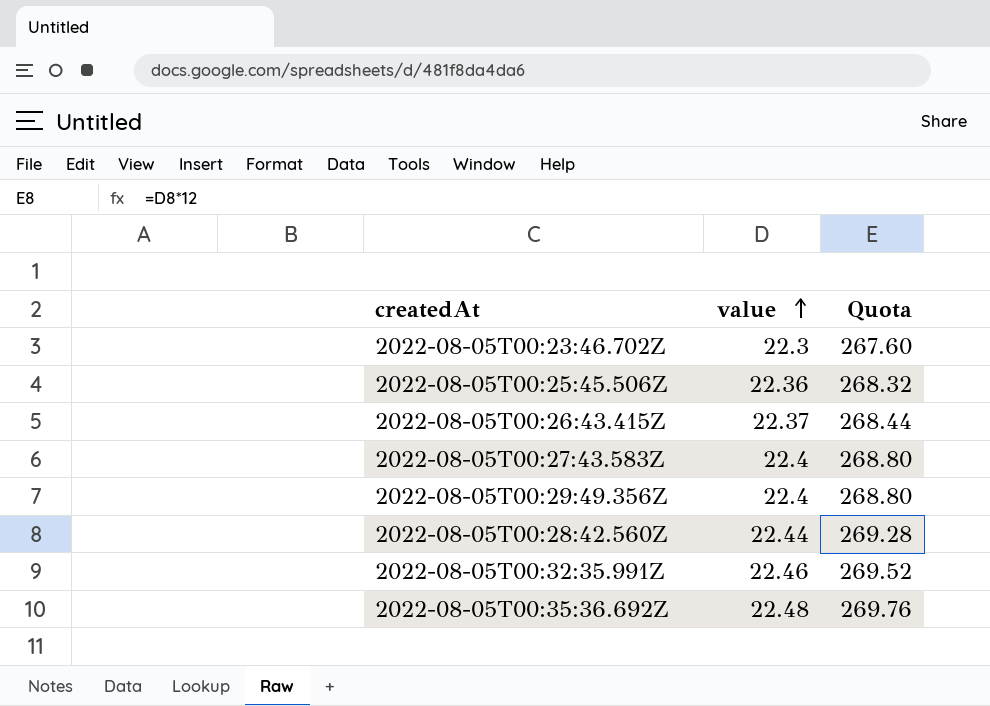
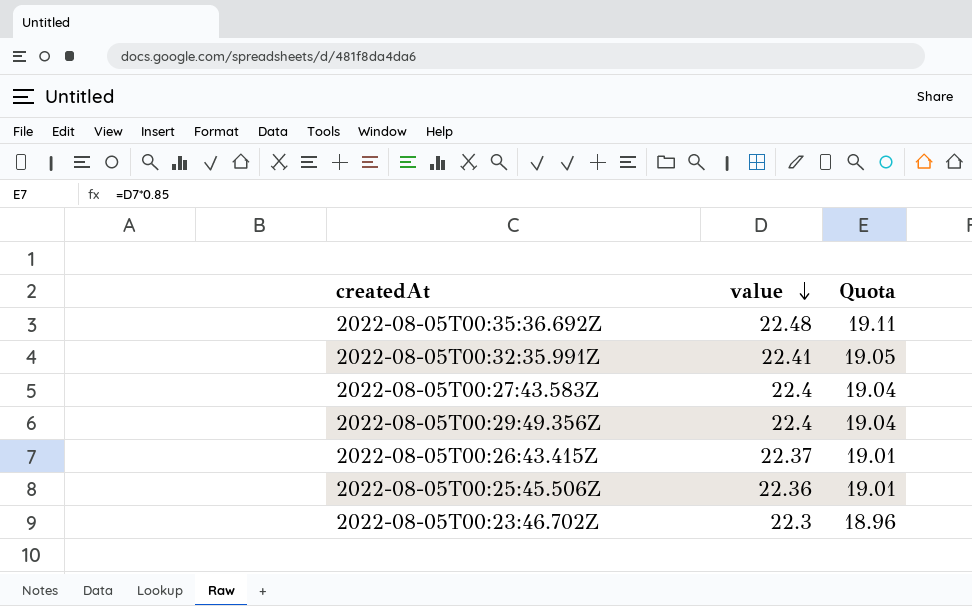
row order: value ascending -> value descending
column Quota | formula: [value] * 12 -> [value] * 0.85
row 2022-08-05T00:28:42.560Z: 22.44 | 269.28 -> none
2022-08-05T00:32:35.991Z | value: 22.46 -> 22.41

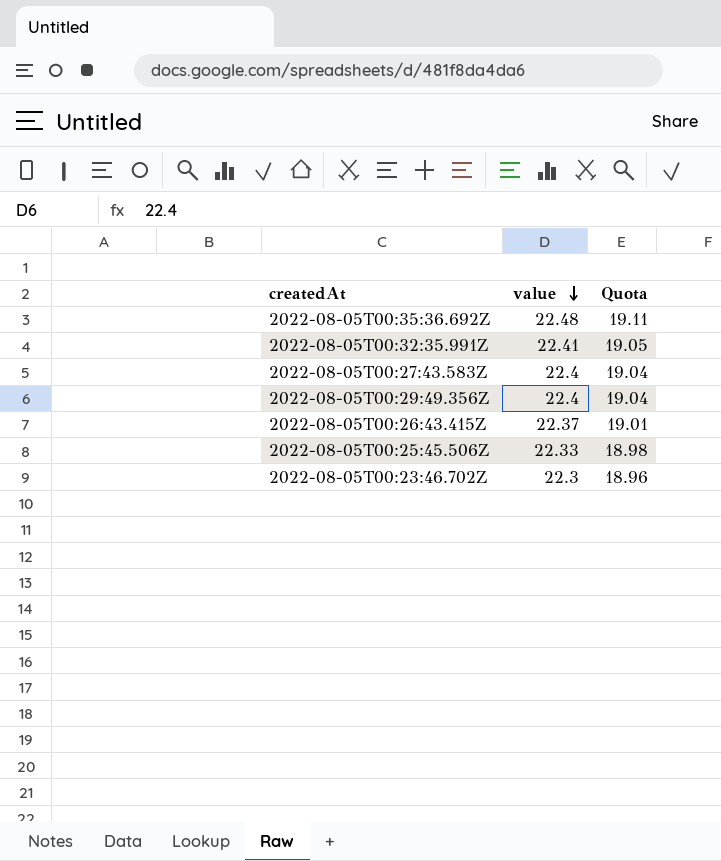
2022-08-05T00:25:45.506Z | value: 22.36 -> 22.33
2022-08-05T00:25:45.506Z | Quota: 19.01 -> 18.98

